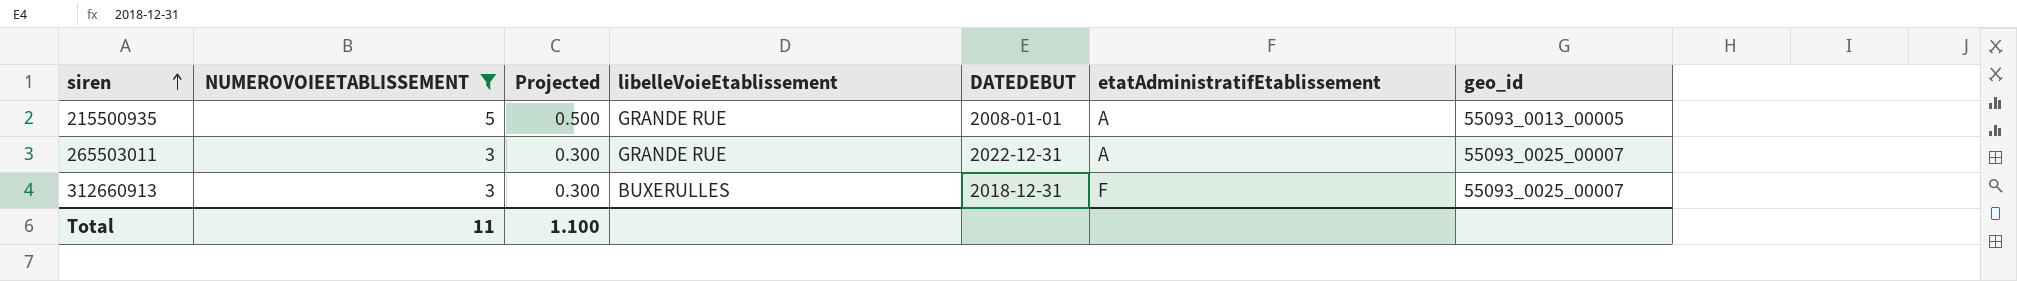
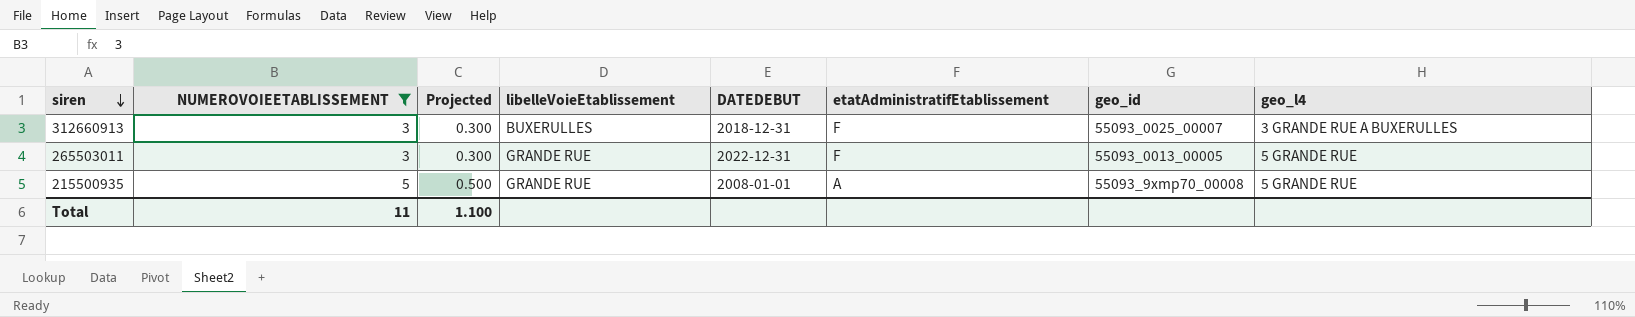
row order: siren ascending -> siren descending
column geo_l4 | position: none -> 8
265503011 | etatAdministratifEtablissement: A -> F
265503011 | geo_id: 55093_0025_00007 -> 55093_0013_00005
215500935 | geo_id: 55093_0013_00005 -> 55093_9xmp70_00008

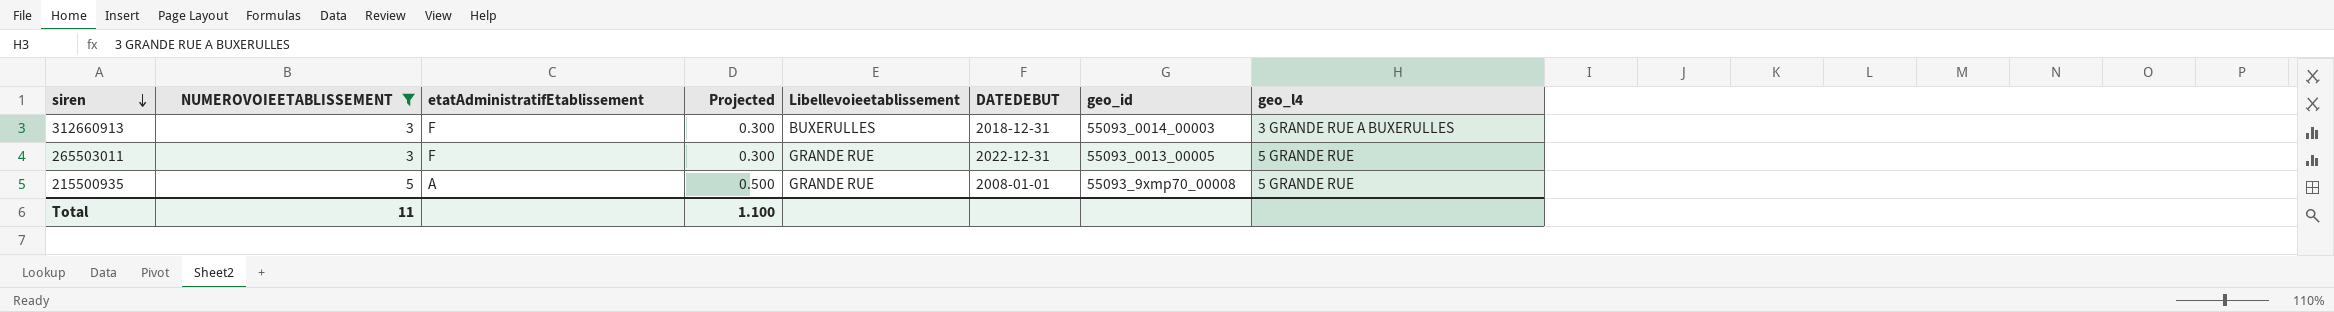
column etatAdministratifEtablissement | position: 6 -> 3
column name: libelleVoieEtablissement -> Libellevoieetablissement
312660913 | geo_id: 55093_0025_00007 -> 55093_0014_00003

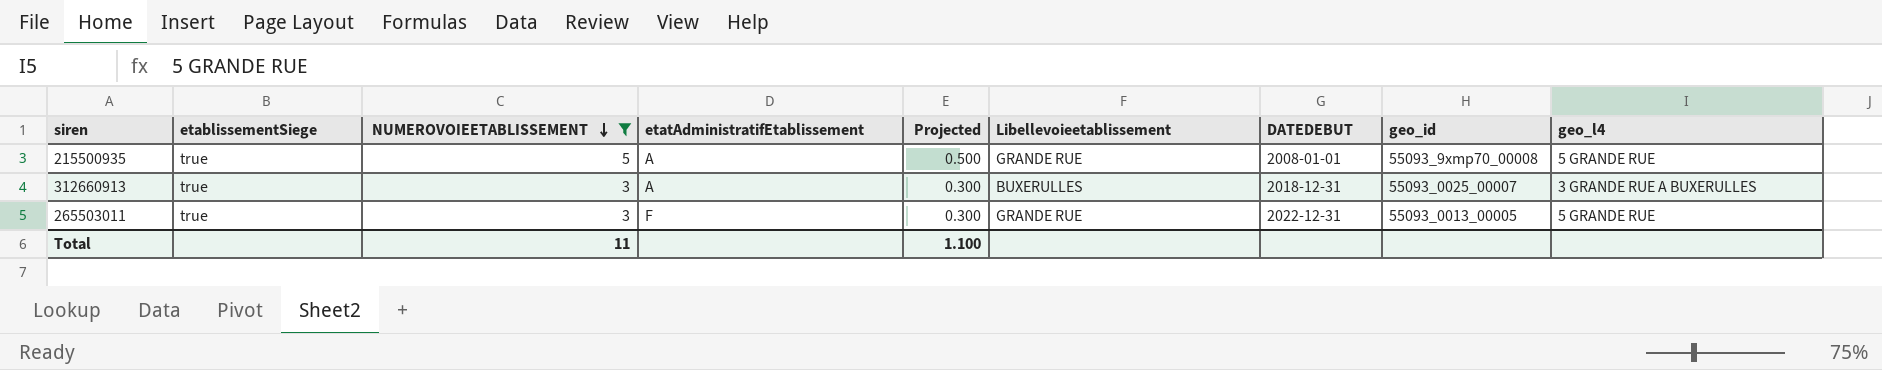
row order: siren descending -> NUMEROVOIEETABLISSEMENT descending
column etablissementSiege | position: none -> 2
312660913 | etatAdministratifEtablissement: F -> A
312660913 | geo_id: 55093_0014_00003 -> 55093_0025_00007

